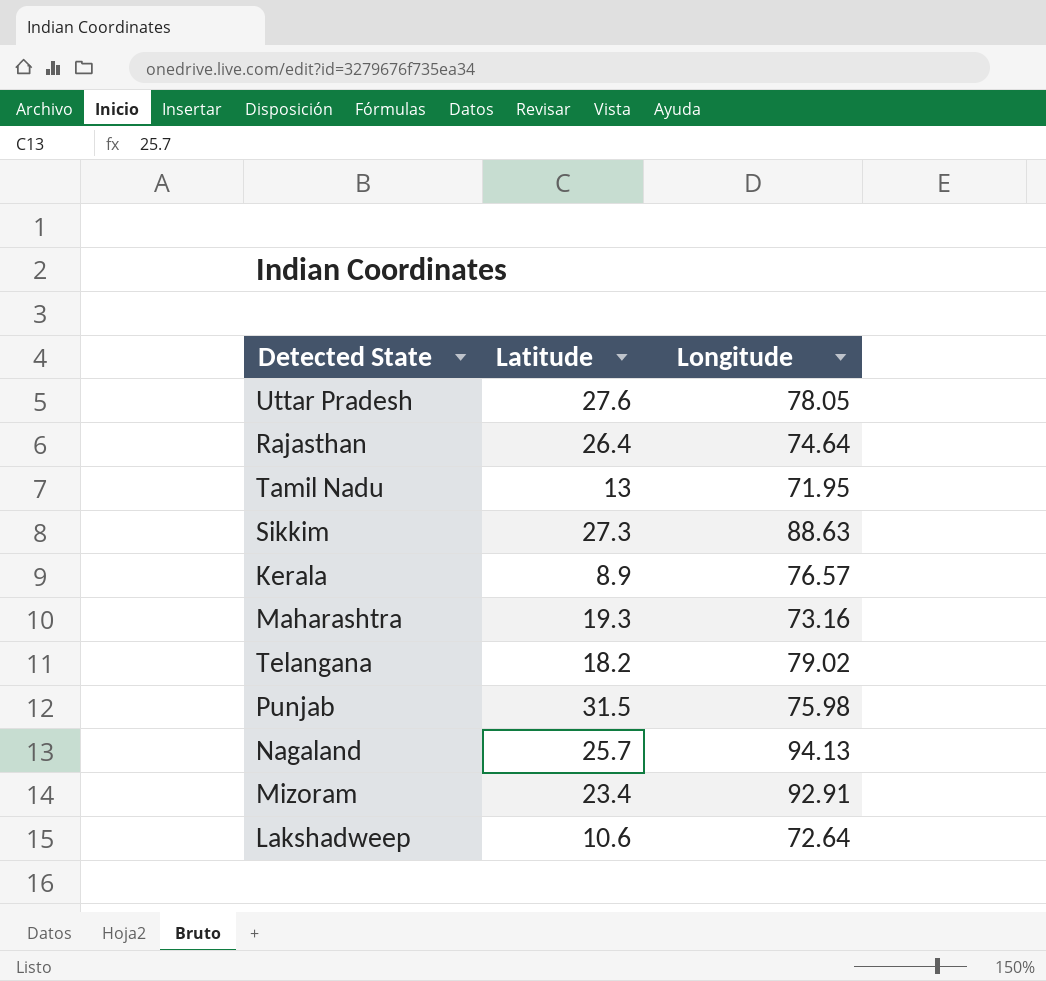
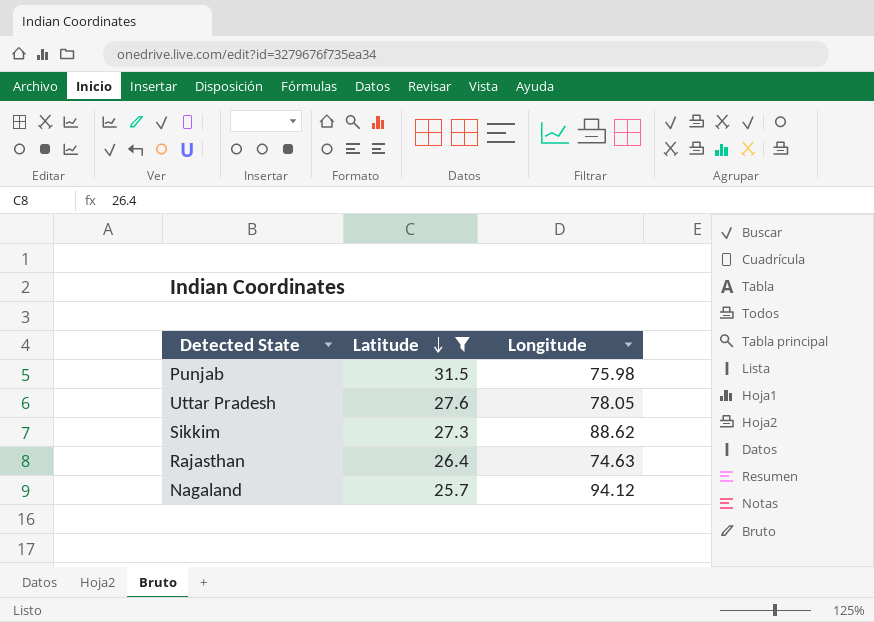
filter: none -> Latitude >= 25.7
row order: none -> Latitude descending
Sikkim | Longitude: 88.63 -> 88.62
Rajasthan | Longitude: 74.64 -> 74.63
Nagaland | Longitude: 94.13 -> 94.12

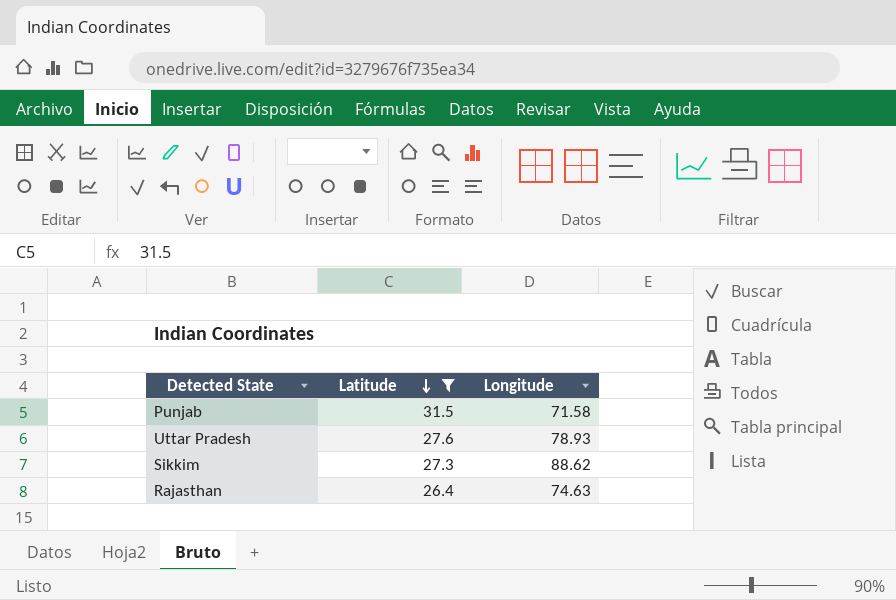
row Nagaland: 25.7 | 94.12 -> none
Punjab | Longitude: 75.98 -> 71.58
Uttar Pradesh | Longitude: 78.05 -> 78.93

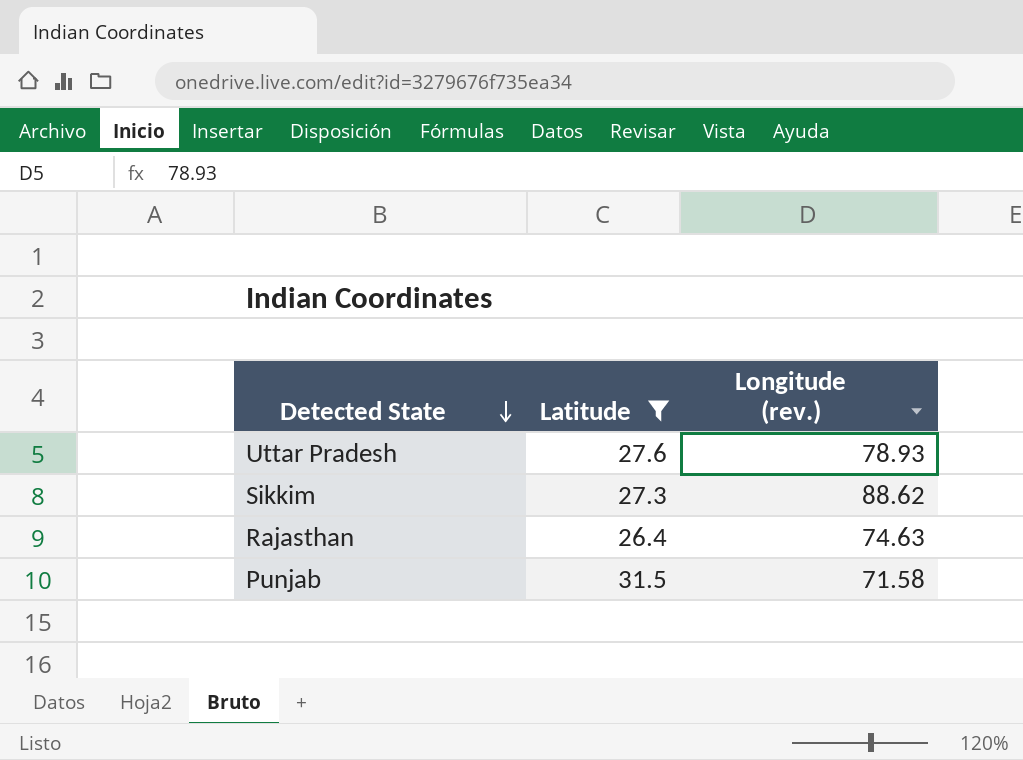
row order: Latitude descending -> Detected State descending
column name: Longitude -> Longitude (rev.)

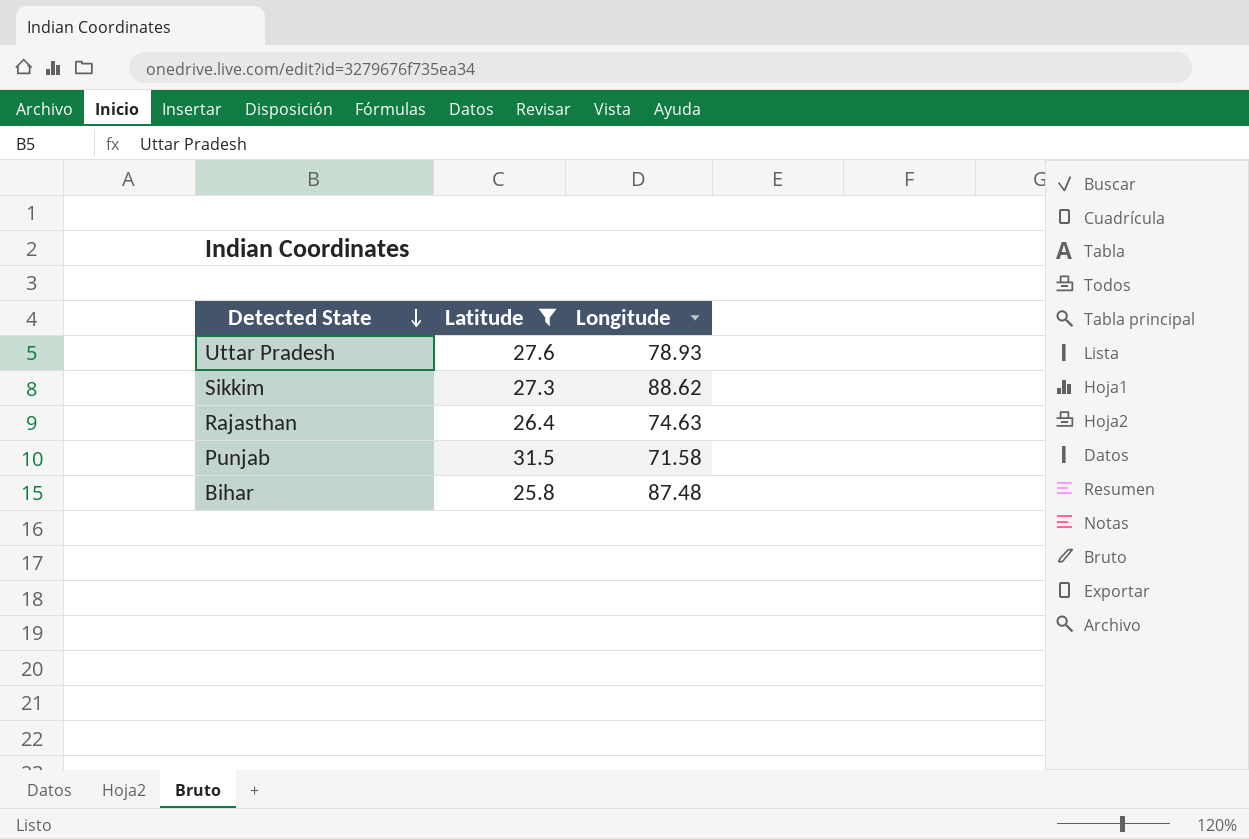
column name: Longitude (rev.) -> Longitude
row Bihar: none -> 25.8 | 87.48

